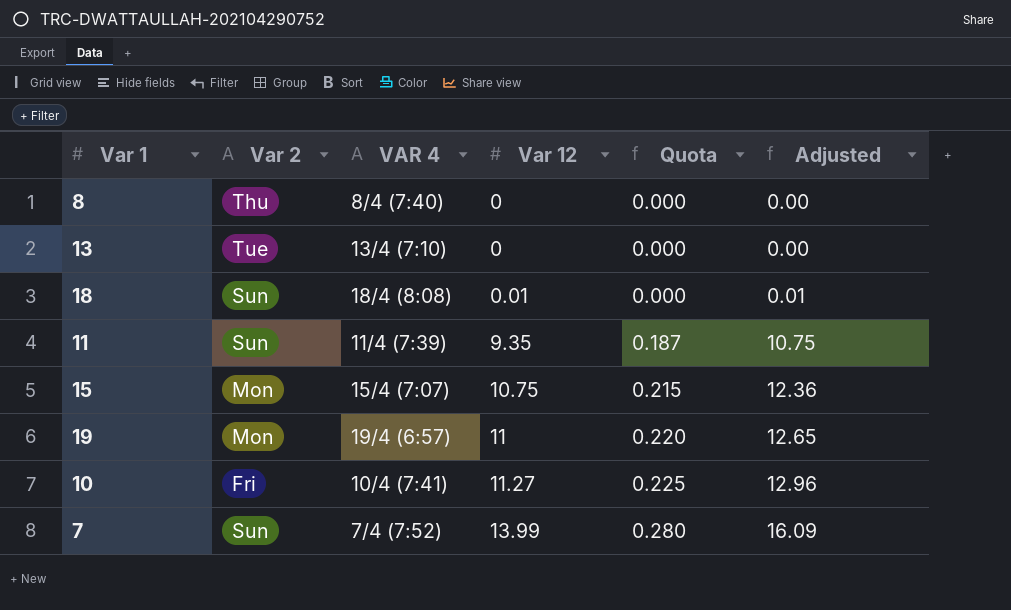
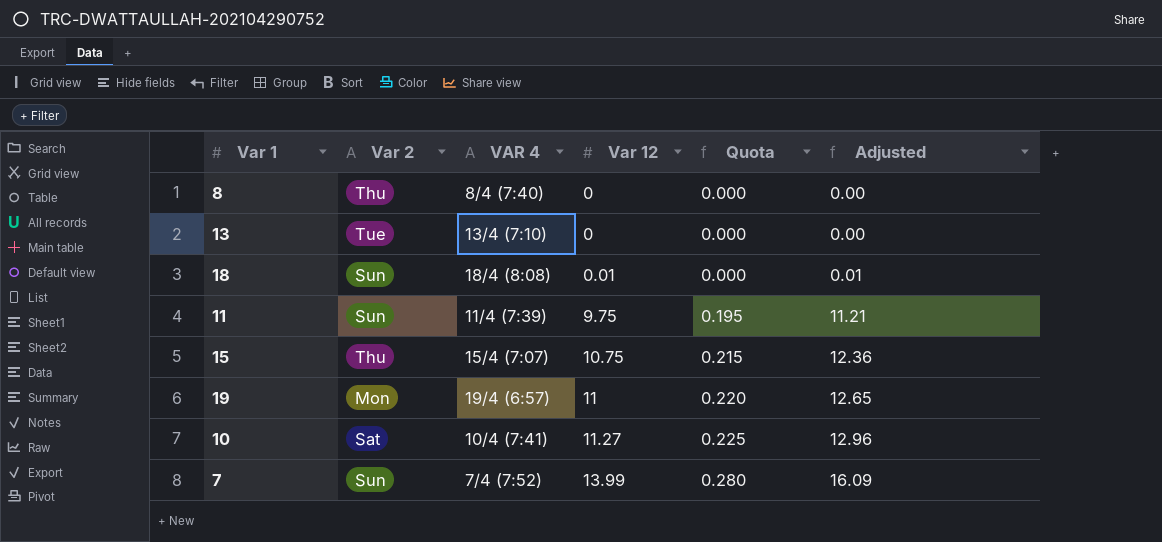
11 | Var 12: 9.35 -> 9.75
11 | Quota: 0.187 -> 0.195
11 | Adjusted: 10.75 -> 11.21
15 | Var 2: Mon -> Thu
10 | Var 2: Fri -> Sat

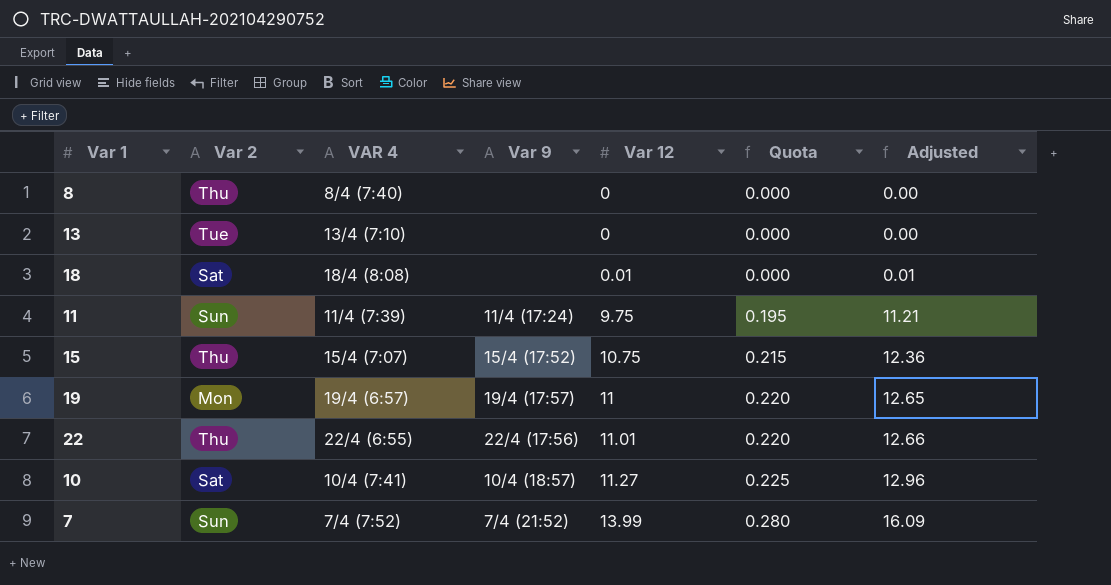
column Var 9 | position: none -> 4
18 | Var 2: Sun -> Sat
row 22: none -> Thu | 22/4 (6:55) | 22/4 (17:56) | 11.01 | 0.220 | 12.66

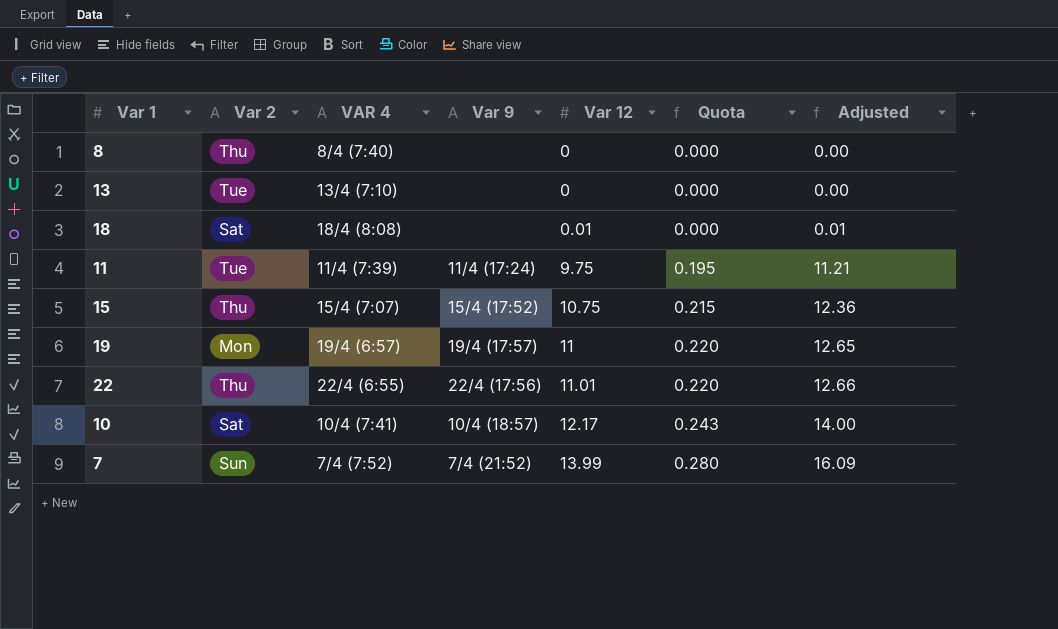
11 | Var 2: Sun -> Tue
10 | Var 12: 11.27 -> 12.17
10 | Quota: 0.225 -> 0.243
10 | Adjusted: 12.96 -> 14.00

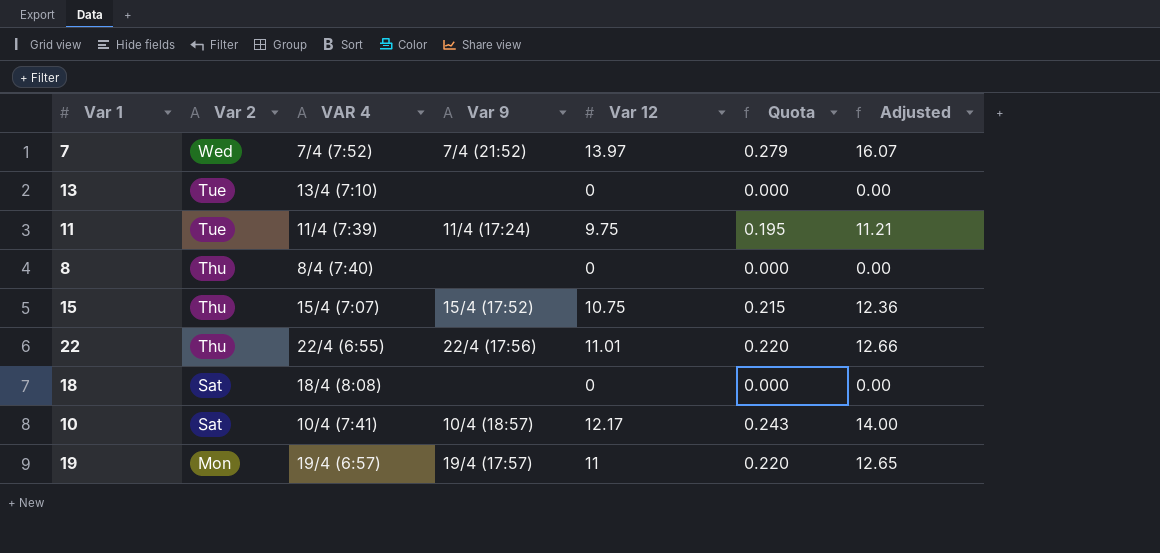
row order: Var 12 ascending -> Var 2 descending
7 | Var 2: Sun -> Wed
7 | Var 12: 13.99 -> 13.97
7 | Quota: 0.280 -> 0.279
7 | Adjusted: 16.09 -> 16.07
18 | Var 12: 0.01 -> 0
18 | Adjusted: 0.01 -> 0.00

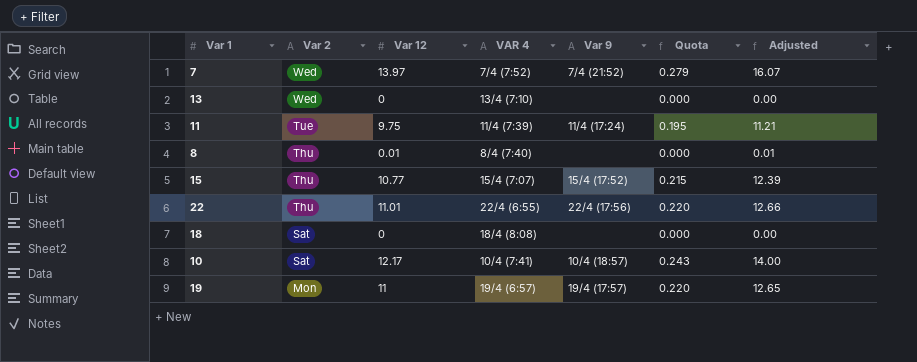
column Var 12 | position: 5 -> 3
13 | Var 2: Tue -> Wed
8 | Var 12: 0 -> 0.01
8 | Adjusted: 0.00 -> 0.01
15 | Var 12: 10.75 -> 10.77
15 | Adjusted: 12.36 -> 12.39

